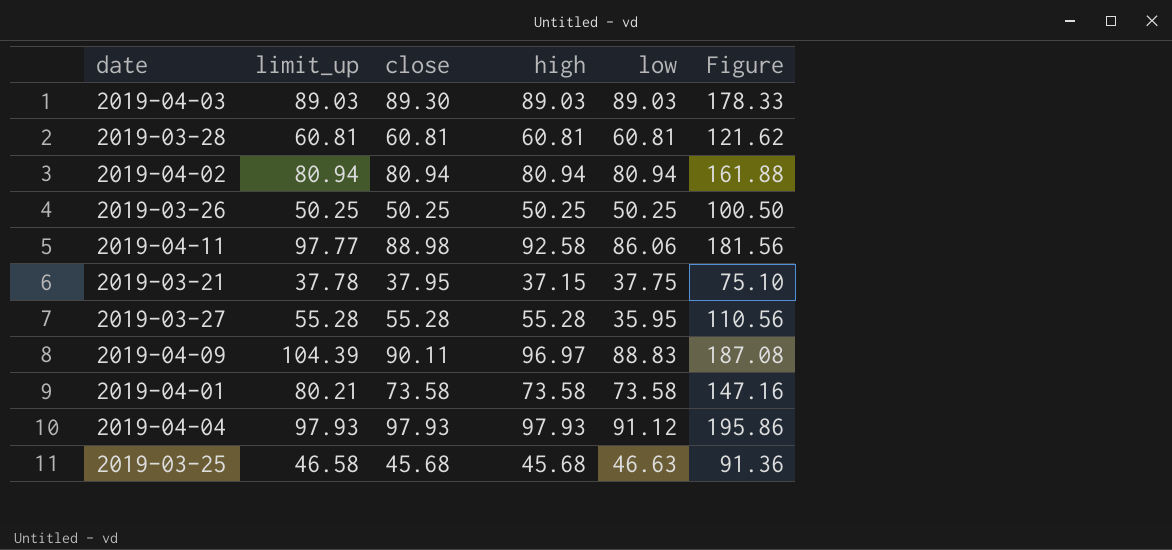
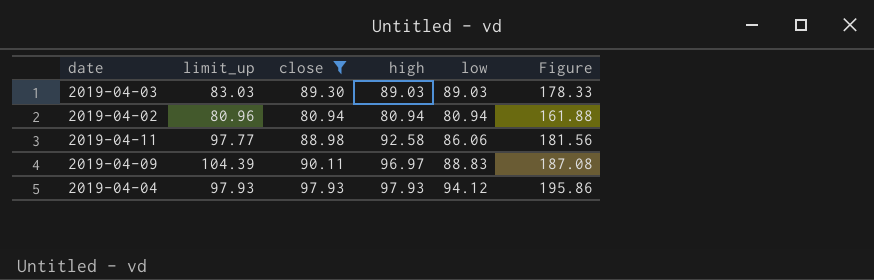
filter: none -> close >= 80.94
2019-04-03 | limit_up: 89.03 -> 83.03
2019-04-02 | limit_up: 80.94 -> 80.96
2019-04-04 | low: 91.12 -> 94.12

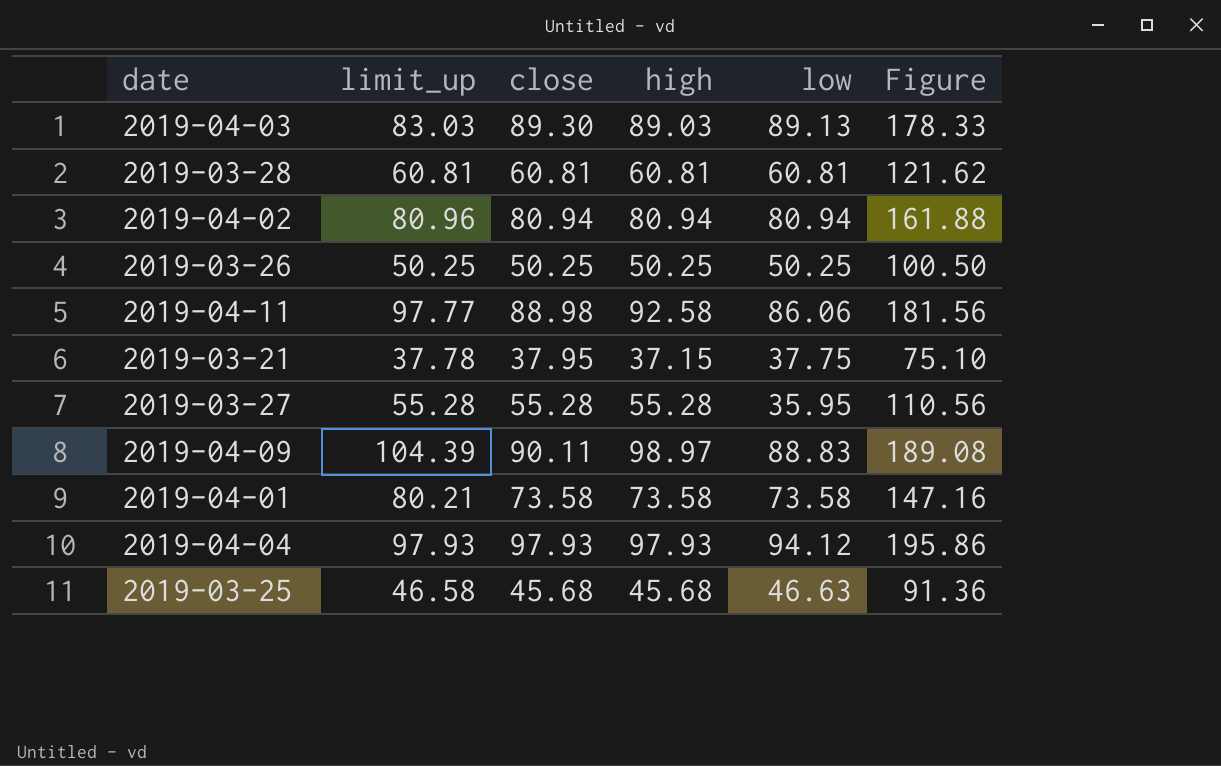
filter: close >= 80.94 -> none
2019-04-03 | low: 89.03 -> 89.13
2019-04-09 | high: 96.97 -> 98.97
2019-04-09 | Figure: 187.08 -> 189.08

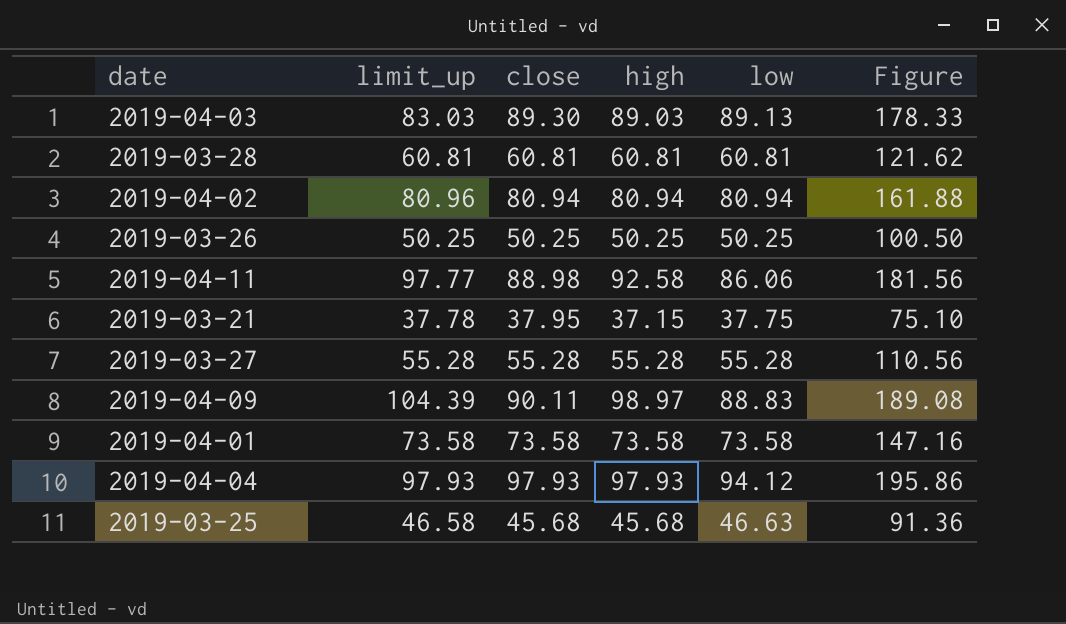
2019-03-27 | low: 35.95 -> 55.28
2019-04-01 | limit_up: 80.21 -> 73.58

